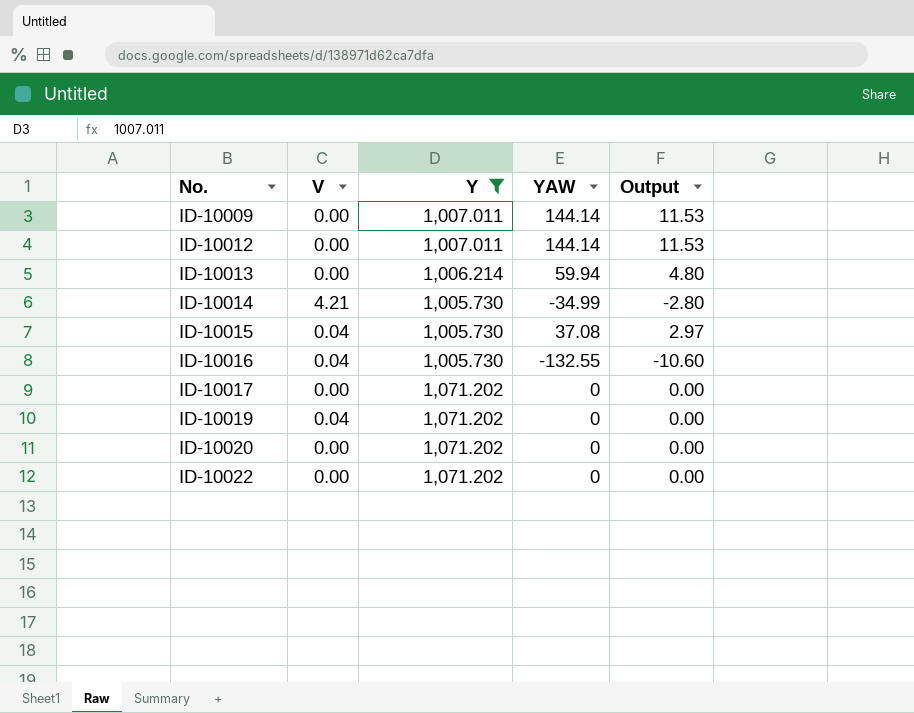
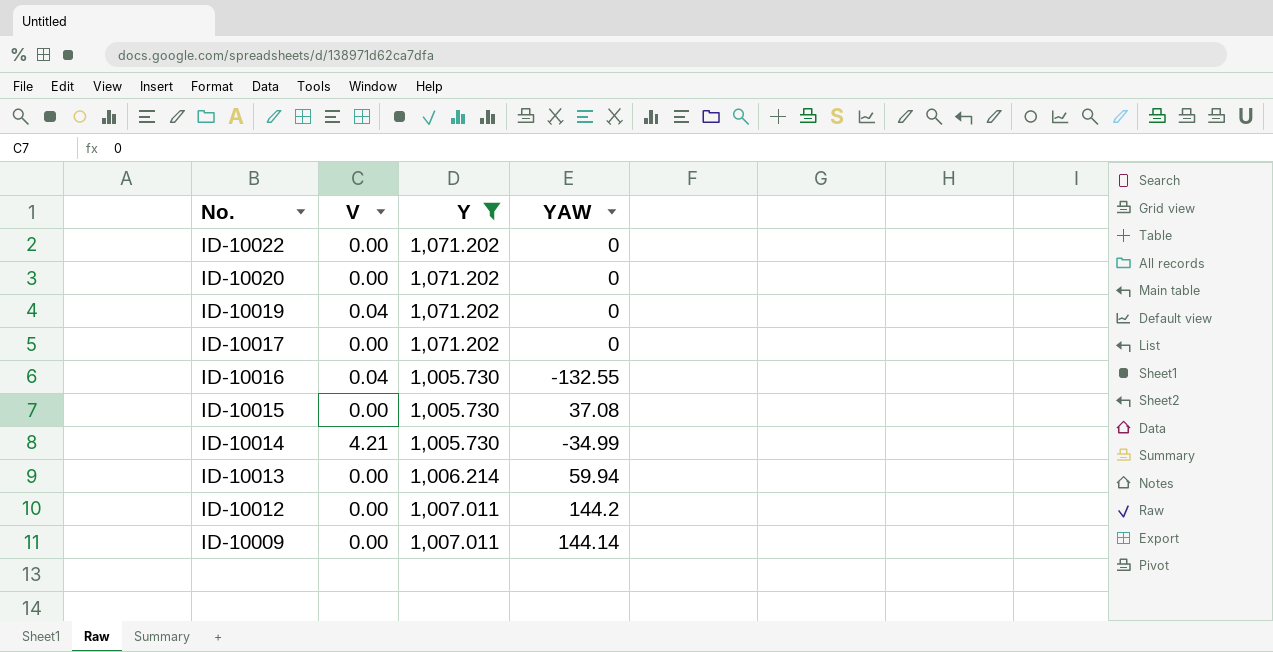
row order: No. ascending -> No. descending
column Output | formula: [YAW] * 0.08 -> none
ID-10015 | V: 0.04 -> 0.00
ID-10012 | YAW: 144.14 -> 144.2

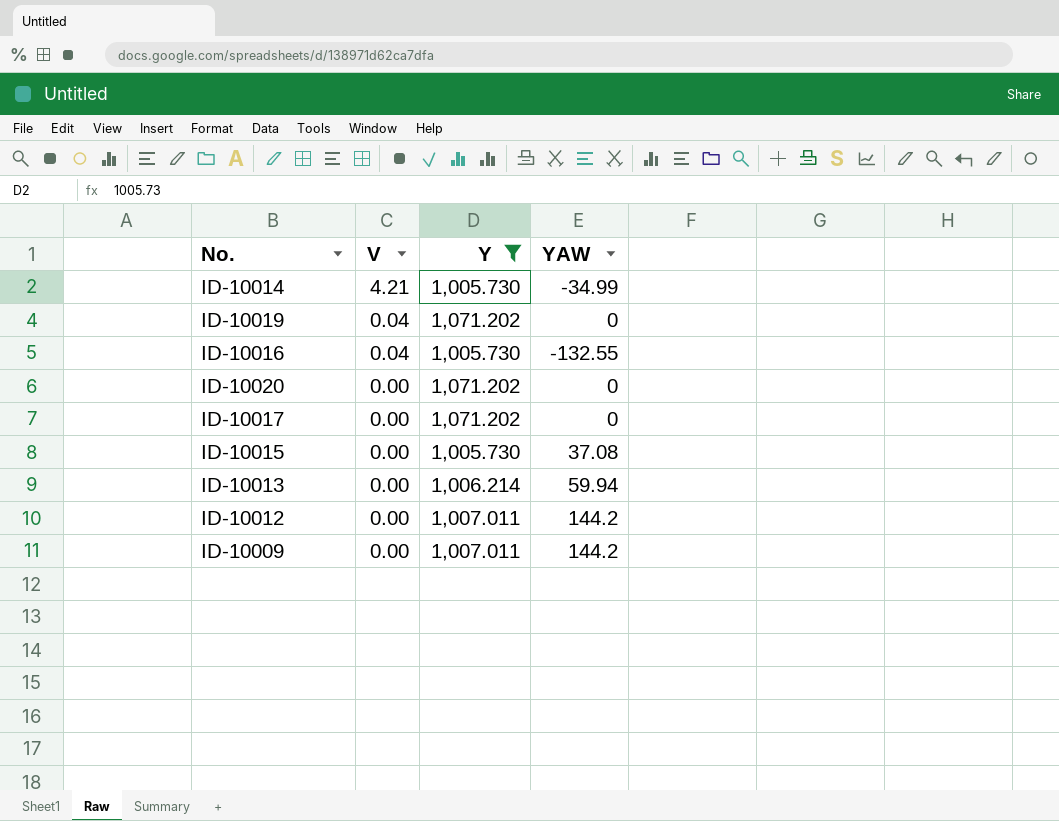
row order: No. descending -> V descending
row ID-10022: 0.00 | 1,071.202 | 0 -> none
ID-10009 | YAW: 144.14 -> 144.2

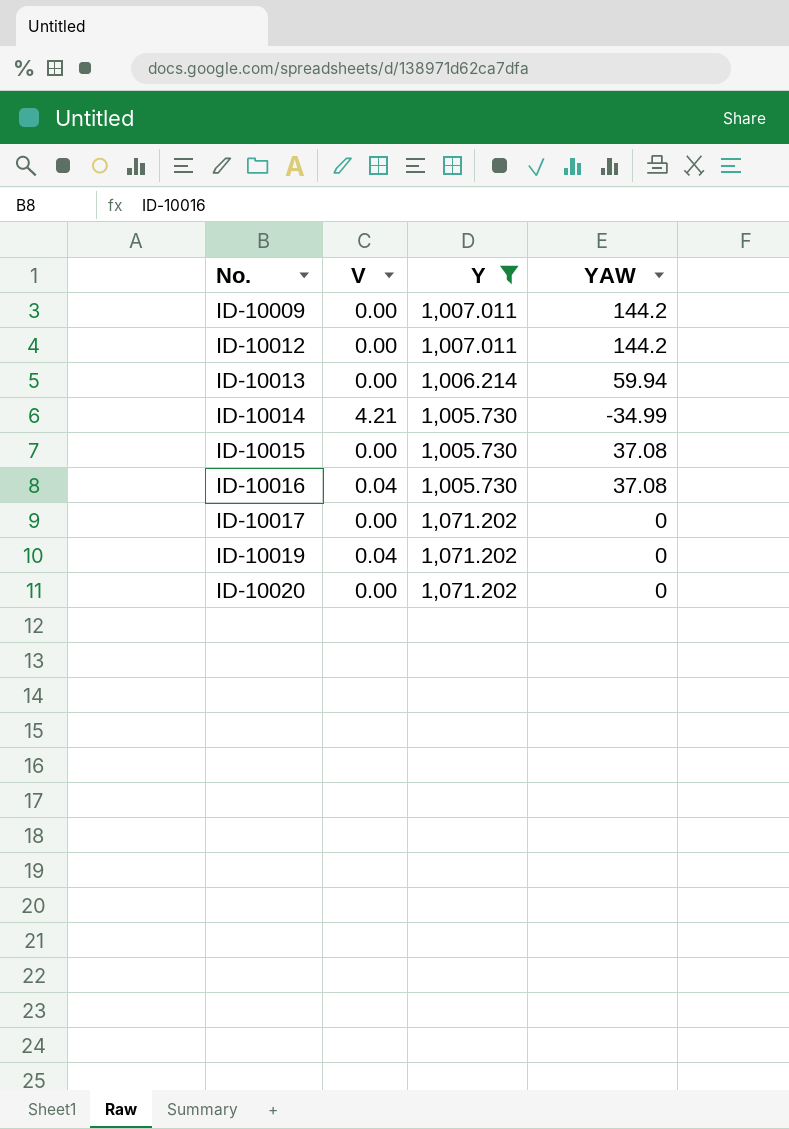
row order: V descending -> No. ascending
ID-10016 | YAW: -132.55 -> 37.08

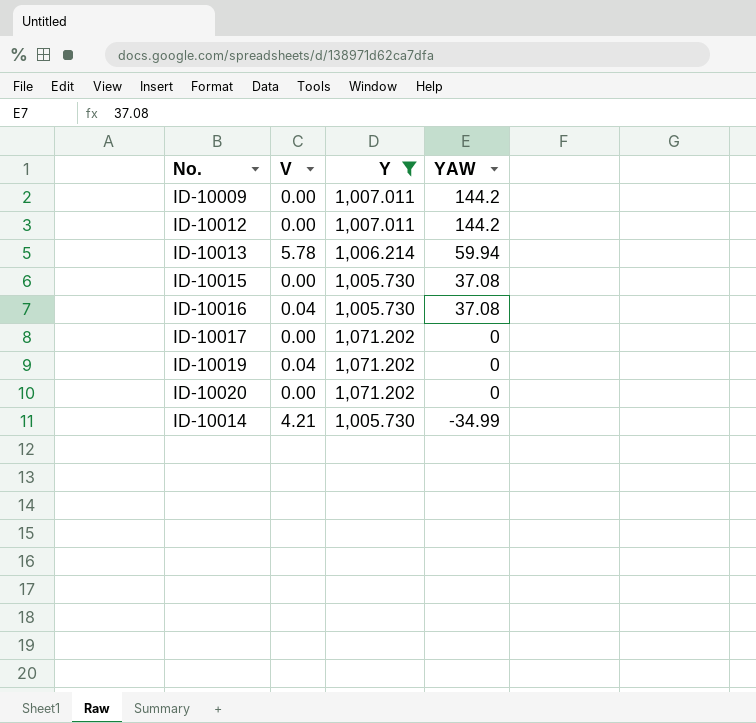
row order: No. ascending -> YAW descending
ID-10013 | V: 0.00 -> 5.78

